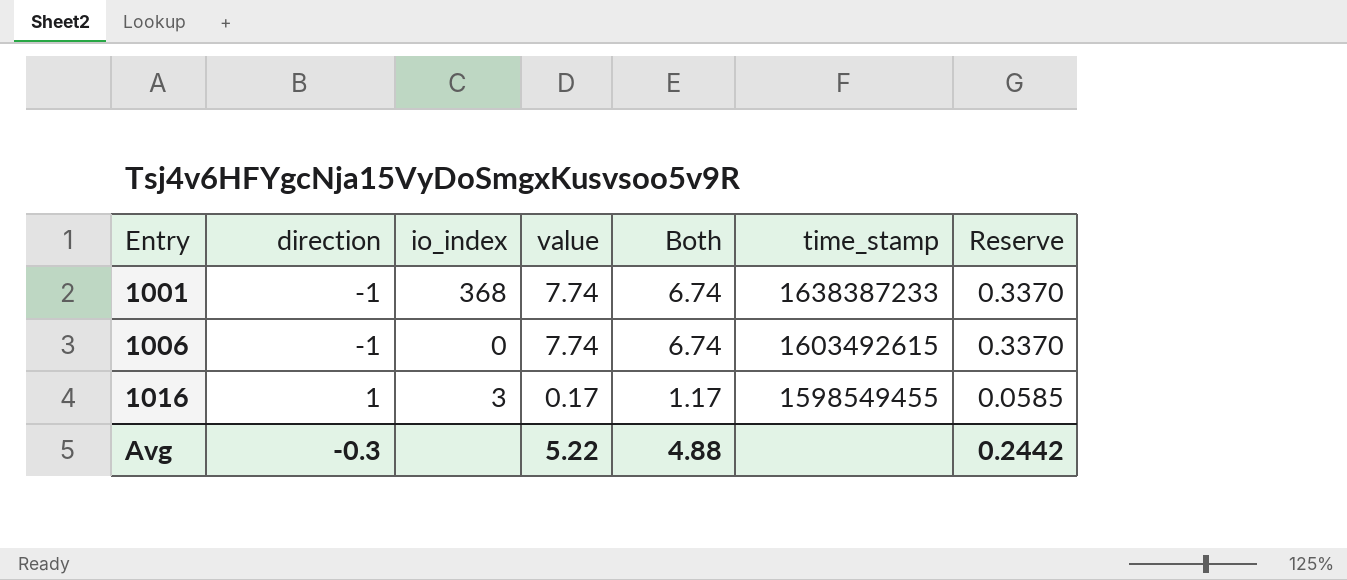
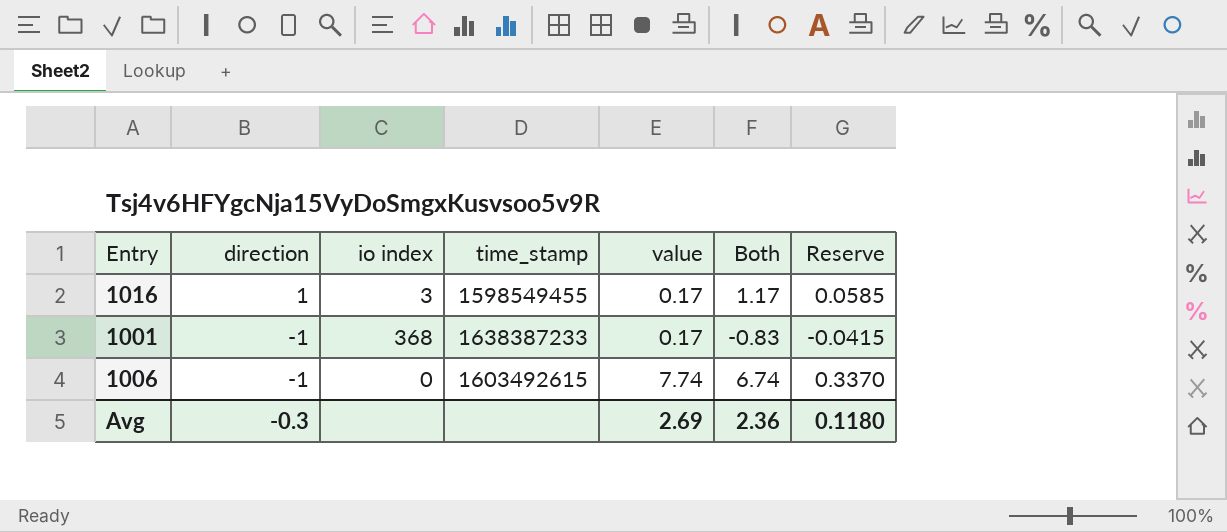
row order: Entry ascending -> direction descending
column name: io_index -> io index
column time_stamp | position: 6 -> 4
1001 | value: 7.74 -> 0.17
1001 | Both: 6.74 -> -0.83
1001 | Reserve: 0.3370 -> -0.0415
Avg | value: 5.22 -> 2.69
Avg | Both: 4.88 -> 2.36
Avg | Reserve: 0.2442 -> 0.1180

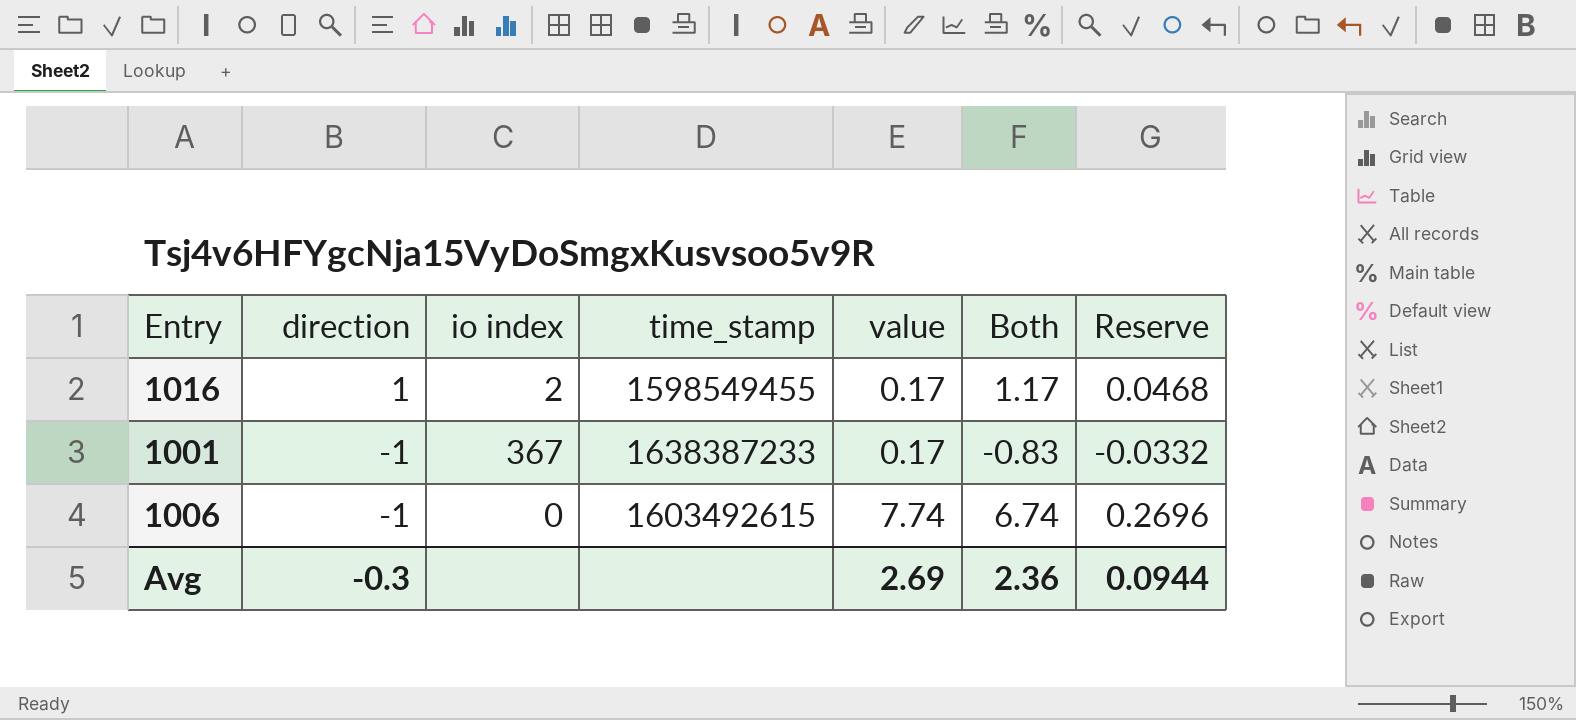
column Reserve | formula: [Both] * 0.05 -> [Both] * 0.04
1016 | io index: 3 -> 2
1001 | io index: 368 -> 367
Avg | Reserve: 0.1180 -> 0.0944

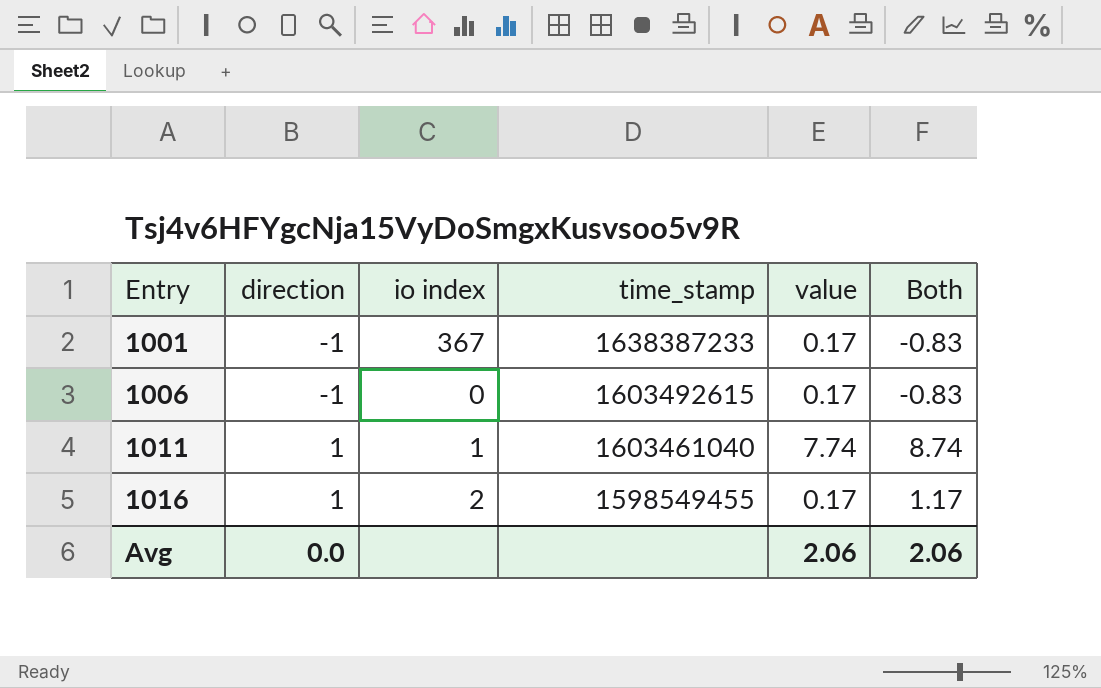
row order: direction descending -> Entry ascending
column Reserve | formula: [Both] * 0.04 -> none
1006 | value: 7.74 -> 0.17
1006 | Both: 6.74 -> -0.83
row 1011: none -> 1 | 1 | 1603461040 | 7.74 | 8.74
Avg | direction: -0.3 -> 0.0
Avg | value: 2.69 -> 2.06
Avg | Both: 2.36 -> 2.06

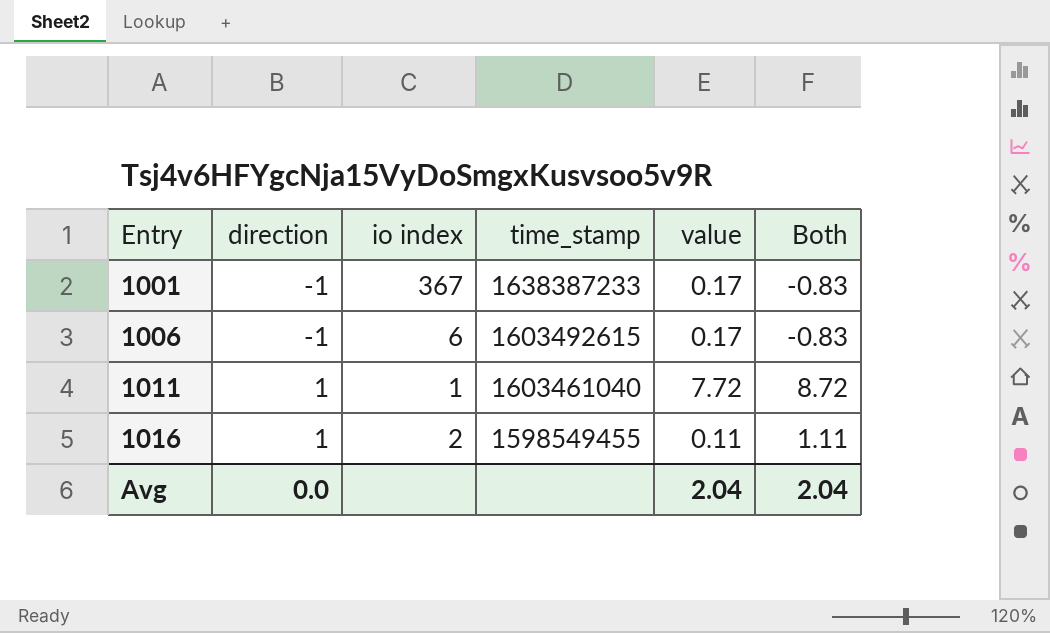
1006 | io index: 0 -> 6
1011 | value: 7.74 -> 7.72
1011 | Both: 8.74 -> 8.72
1016 | value: 0.17 -> 0.11
1016 | Both: 1.17 -> 1.11
Avg | value: 2.06 -> 2.04
Avg | Both: 2.06 -> 2.04

